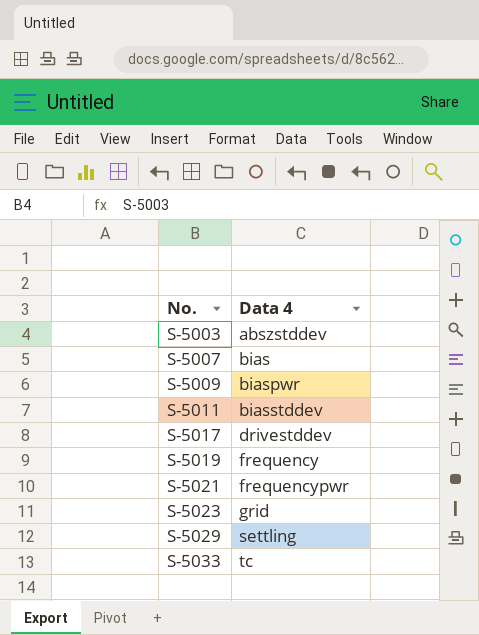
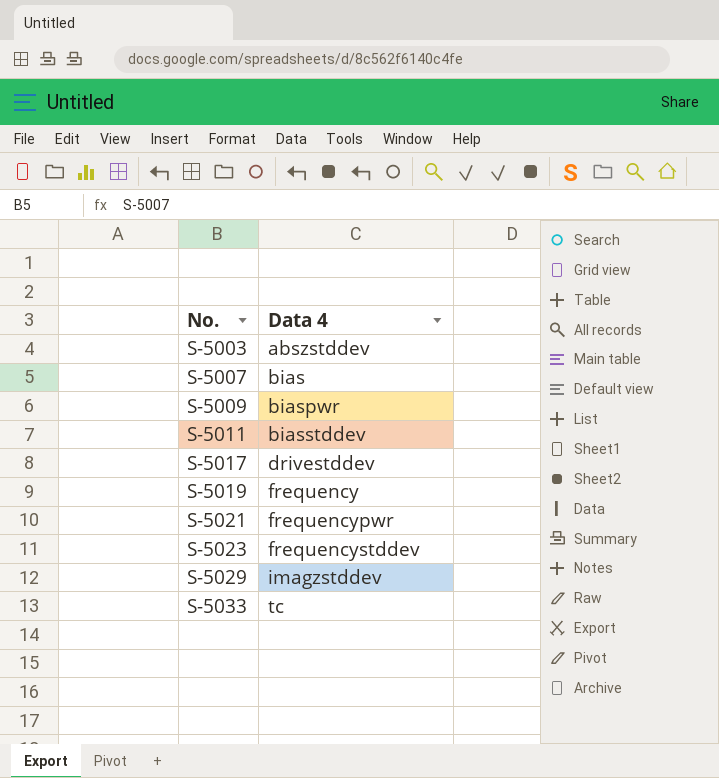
S-5023 | Data 4: grid -> frequencystddev
S-5029 | Data 4: settling -> imagzstddev

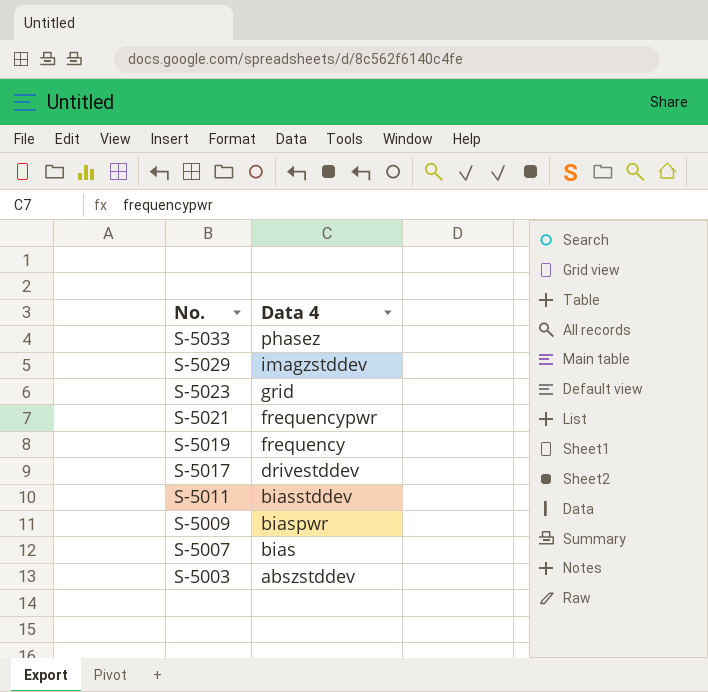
row order: No. ascending -> No. descending
S-5033 | Data 4: tc -> phasez
S-5023 | Data 4: frequencystddev -> grid

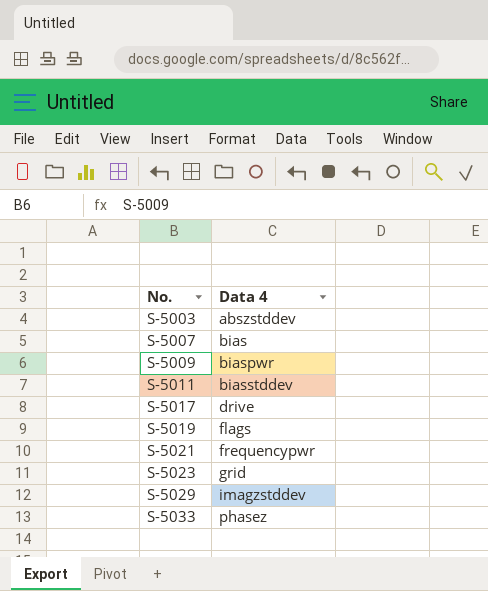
row order: No. descending -> No. ascending
S-5017 | Data 4: drivestddev -> drive
S-5019 | Data 4: frequency -> flags

